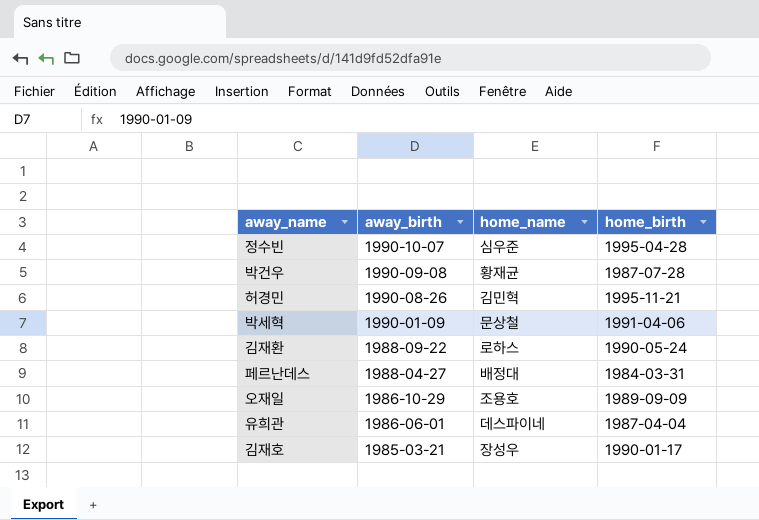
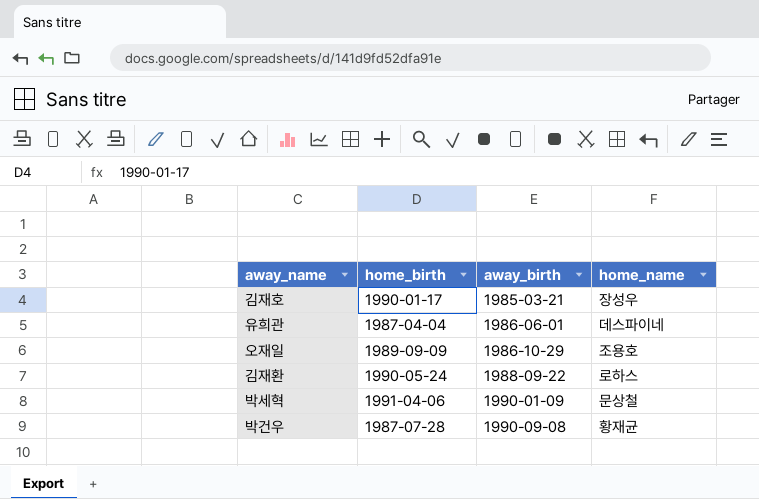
row order: away_birth descending -> away_birth ascending
column home_birth | position: 4 -> 2
row 정수빈: 1990-10-07 | 심우준 | 1995-04-28 -> none
row 허경민: 1990-08-26 | 김민혁 | 1995-11-21 -> none
row 페르난데스: 1988-04-27 | 배정대 | 1984-03-31 -> none

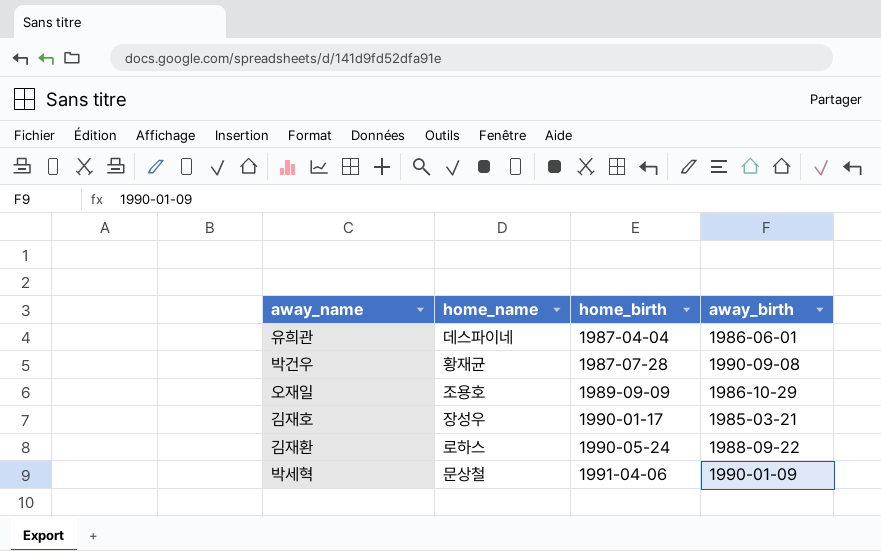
row order: away_birth ascending -> home_birth ascending
column home_name | position: 4 -> 2

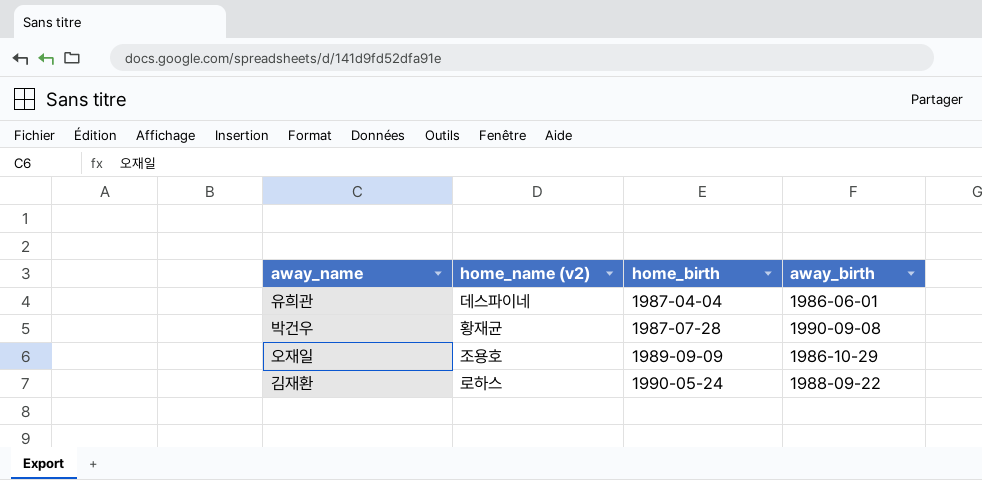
column name: home_name -> home_name (v2)
row 김재호: 장성우 | 1990-01-17 | 1985-03-21 -> none
row 박세혁: 문상철 | 1991-04-06 | 1990-01-09 -> none

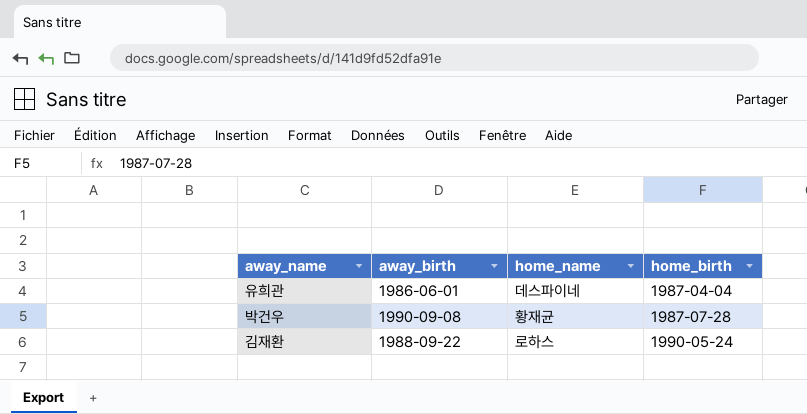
column away_birth | position: 4 -> 2
column name: home_name (v2) -> home_name
row 오재일: 조용호 | 1989-09-09 | 1986-10-29 -> none

